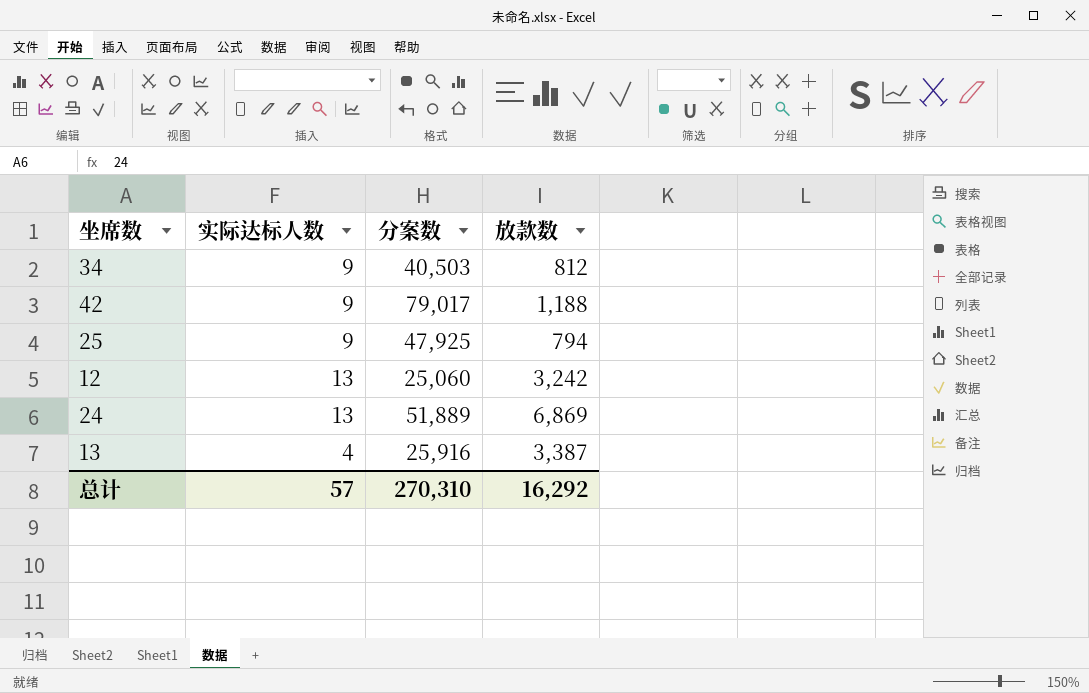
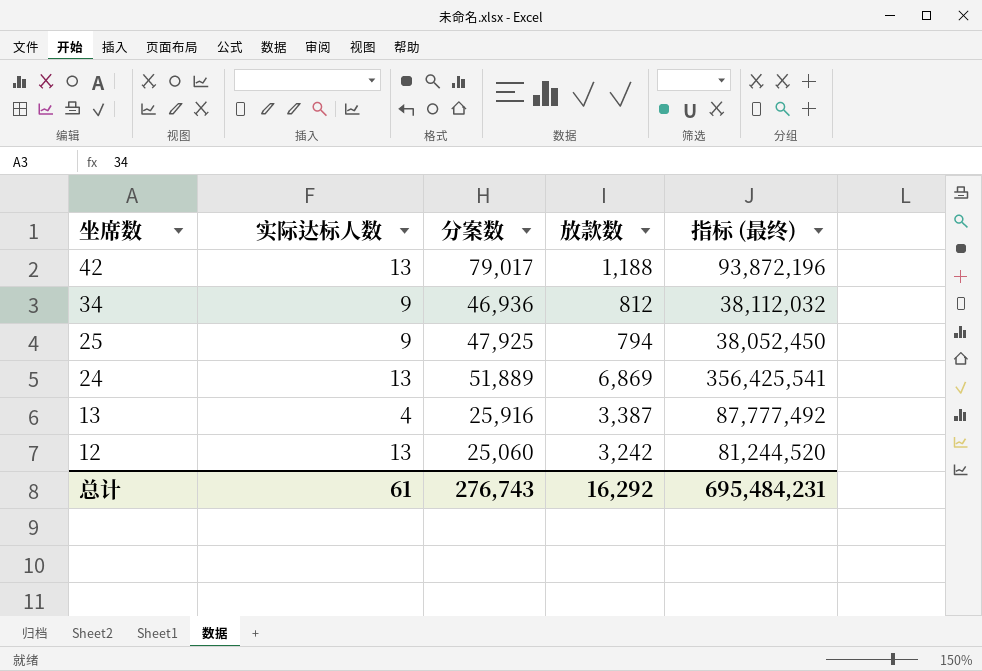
row order: none -> 坐席数 descending
column 指标 (最终) | formula: none -> [分案数] * [放款数]
42 | 实际达标人数: 9 -> 13
34 | 分案数: 40,503 -> 46,936
总计 | 实际达标人数: 57 -> 61
总计 | 分案数: 270,310 -> 276,743

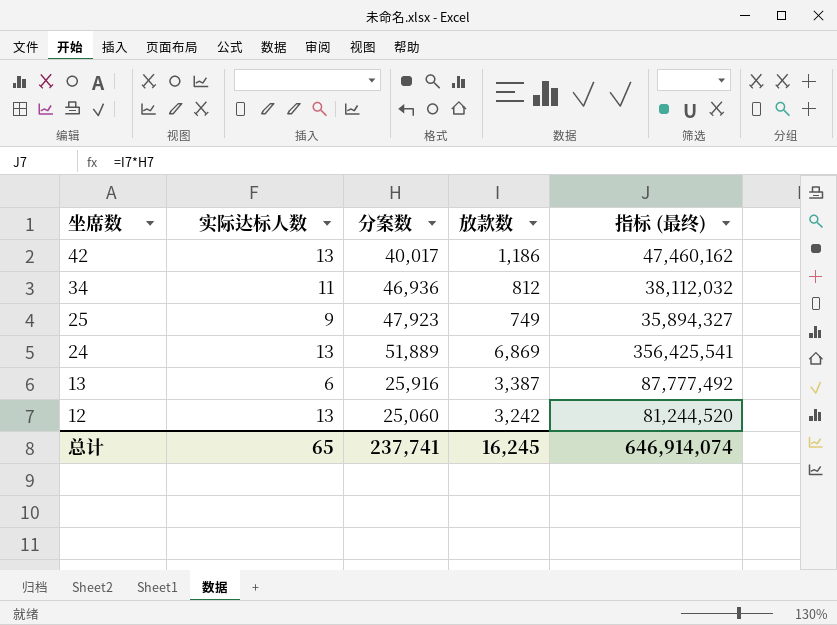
42 | 分案数: 79,017 -> 40,017
42 | 放款数: 1,188 -> 1,186
42 | 指标 (最终): 93,872,196 -> 47,460,162
34 | 实际达标人数: 9 -> 11
25 | 分案数: 47,925 -> 47,923
25 | 放款数: 794 -> 749
25 | 指标 (最终): 38,052,450 -> 35,894,327
13 | 实际达标人数: 4 -> 6
总计 | 实际达标人数: 61 -> 65
总计 | 分案数: 276,743 -> 237,741
总计 | 放款数: 16,292 -> 16,245
总计 | 指标 (最终): 695,484,231 -> 646,914,074

